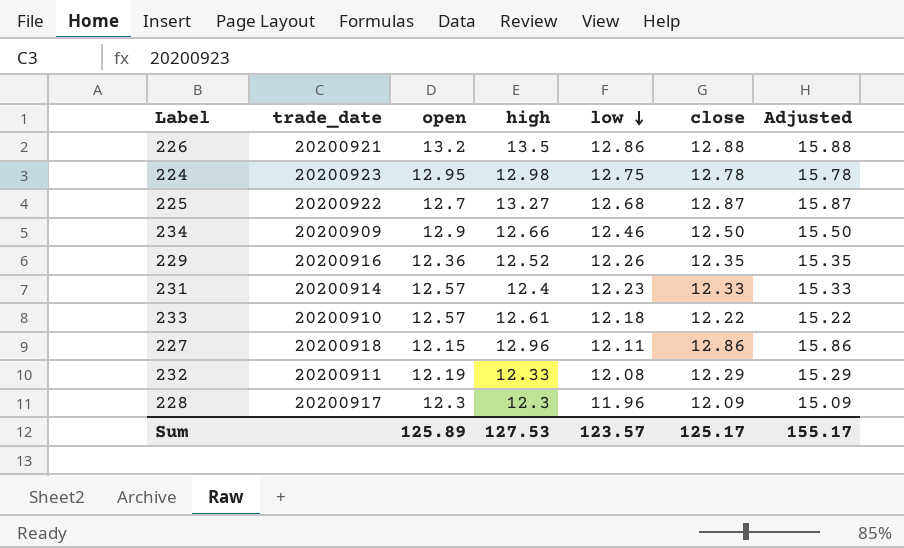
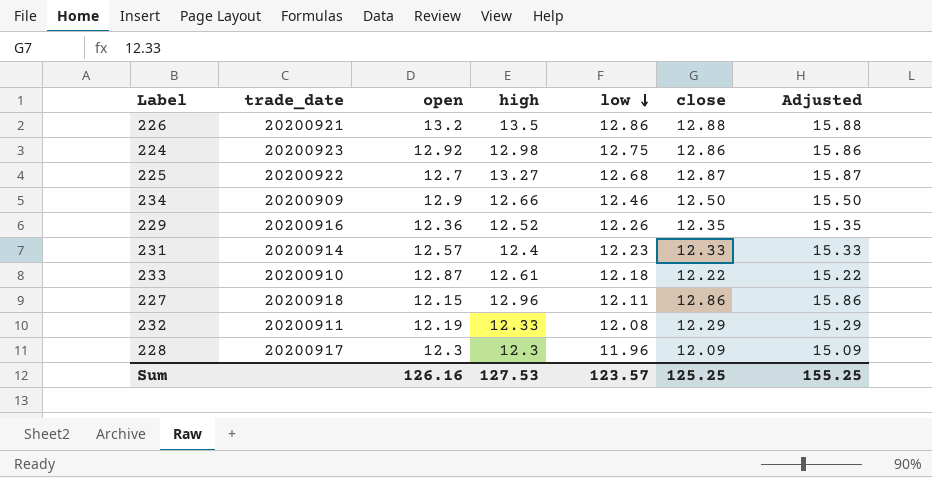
224 | open: 12.95 -> 12.92
224 | close: 12.78 -> 12.86
224 | Adjusted: 15.78 -> 15.86
233 | open: 12.57 -> 12.87
Sum | open: 125.89 -> 126.16
Sum | close: 125.17 -> 125.25
Sum | Adjusted: 155.17 -> 155.25

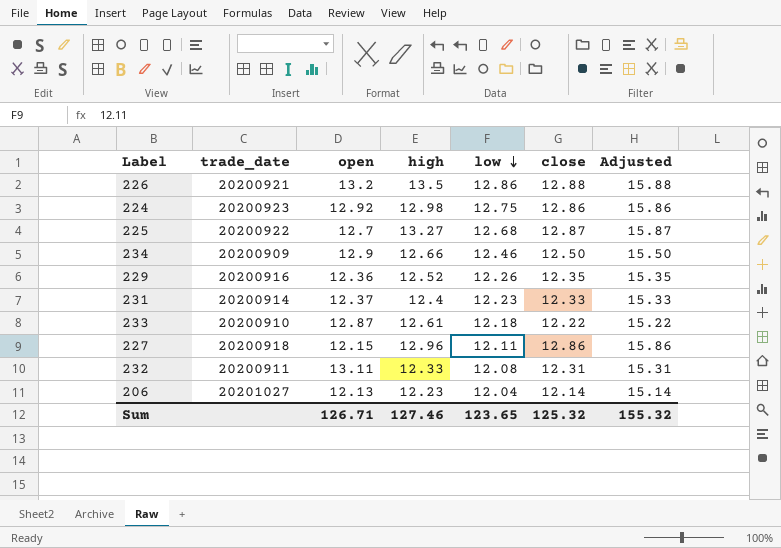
row 228: 20200917 | 12.3 | 12.3 | 11.96 | 12.09 | 15.09 -> none
231 | open: 12.57 -> 12.37
232 | open: 12.19 -> 13.11
232 | close: 12.29 -> 12.31
232 | Adjusted: 15.29 -> 15.31
row 206: none -> 20201027 | 12.13 | 12.23 | 12.04 | 12.14 | 15.14
Sum | open: 126.16 -> 126.71
Sum | high: 127.53 -> 127.46
Sum | low: 123.57 -> 123.65
Sum | close: 125.25 -> 125.32
Sum | Adjusted: 155.25 -> 155.32

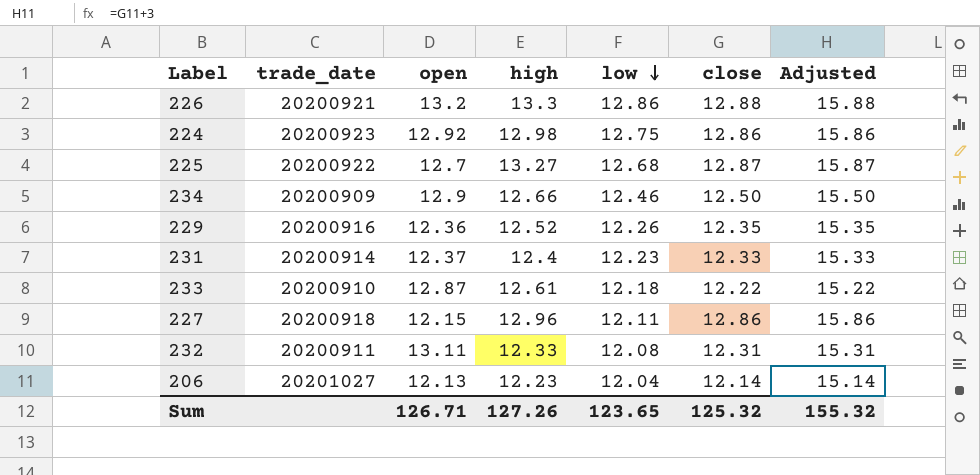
226 | high: 13.5 -> 13.3
Sum | high: 127.46 -> 127.26

